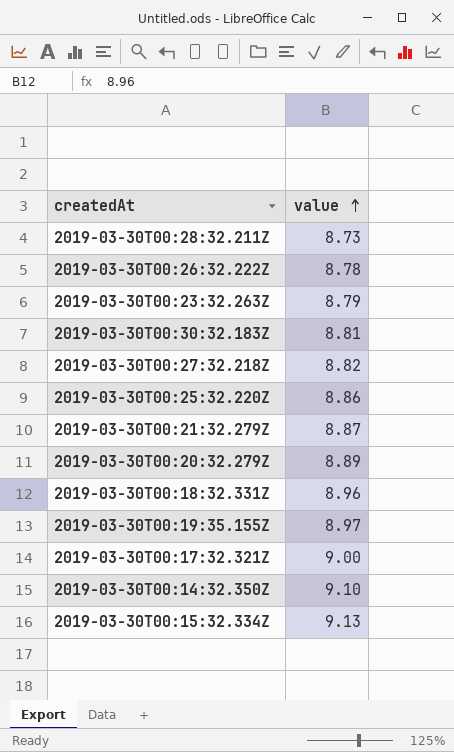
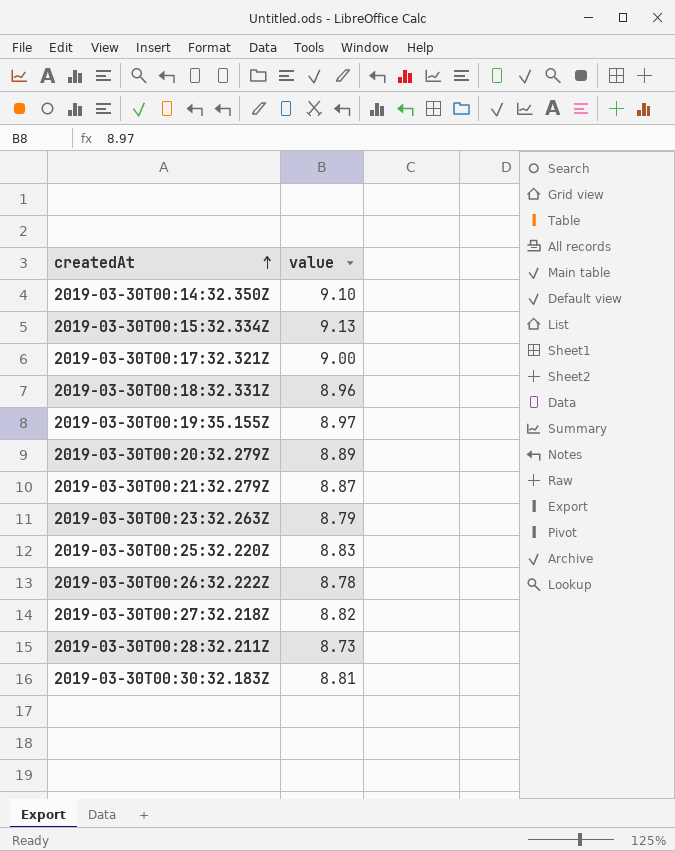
row order: value ascending -> createdAt ascending
2019-03-30T00:25:32.220Z | value: 8.86 -> 8.83

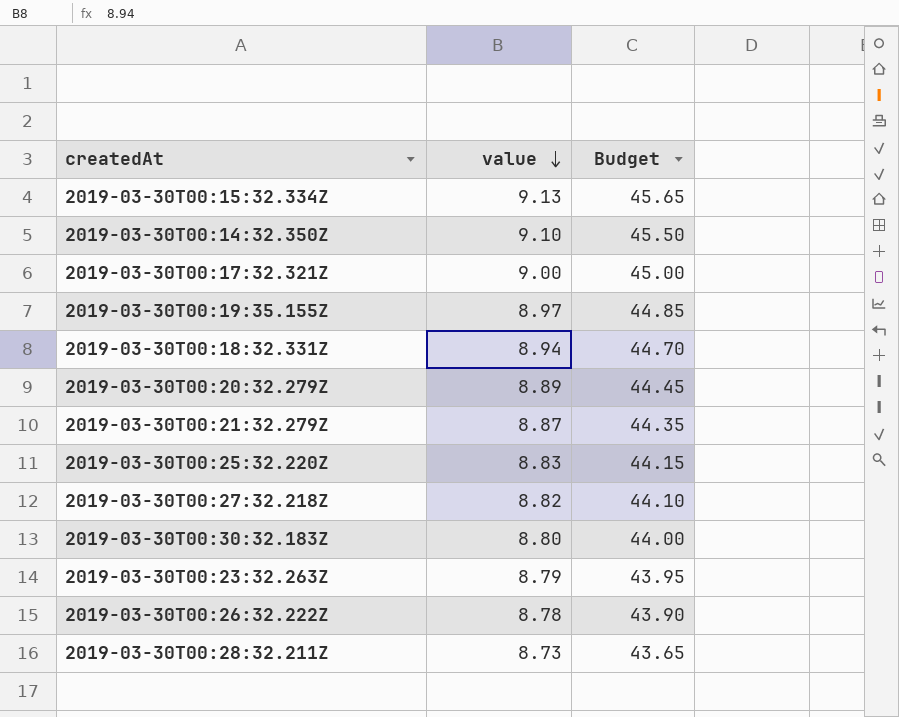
row order: createdAt ascending -> value descending
column Budget | formula: none -> [value] * 5
2019-03-30T00:18:32.331Z | value: 8.96 -> 8.94
2019-03-30T00:30:32.183Z | value: 8.81 -> 8.80

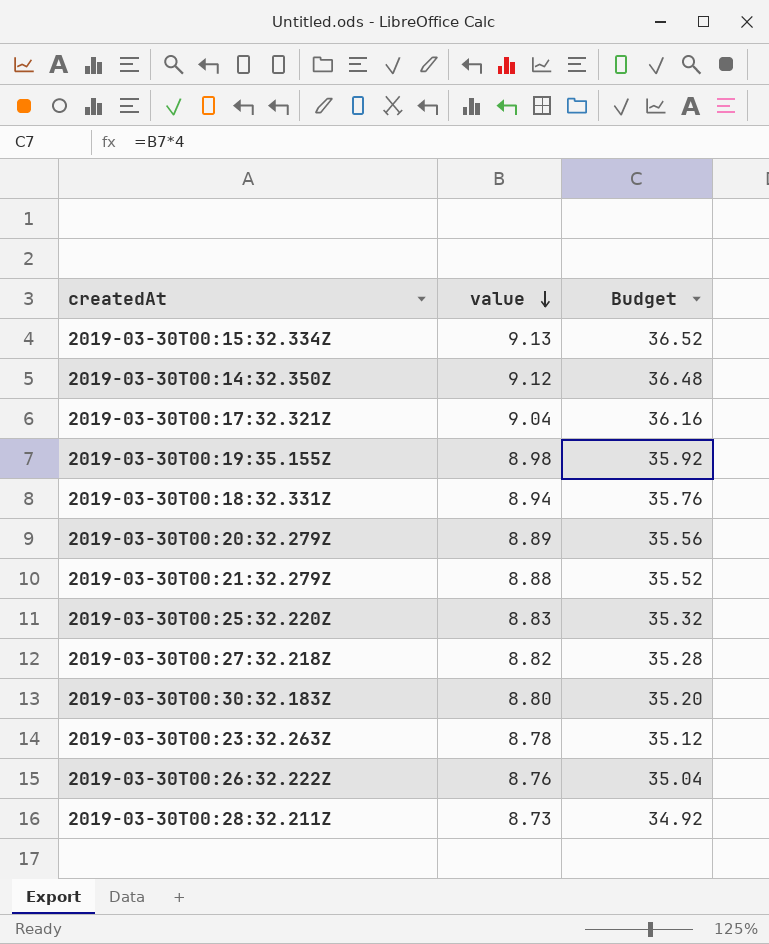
column Budget | formula: [value] * 5 -> [value] * 4
2019-03-30T00:14:32.350Z | value: 9.10 -> 9.12
2019-03-30T00:17:32.321Z | value: 9.00 -> 9.04
2019-03-30T00:19:35.155Z | value: 8.97 -> 8.98
2019-03-30T00:21:32.279Z | value: 8.87 -> 8.88
2019-03-30T00:23:32.263Z | value: 8.79 -> 8.78
2019-03-30T00:26:32.222Z | value: 8.78 -> 8.76

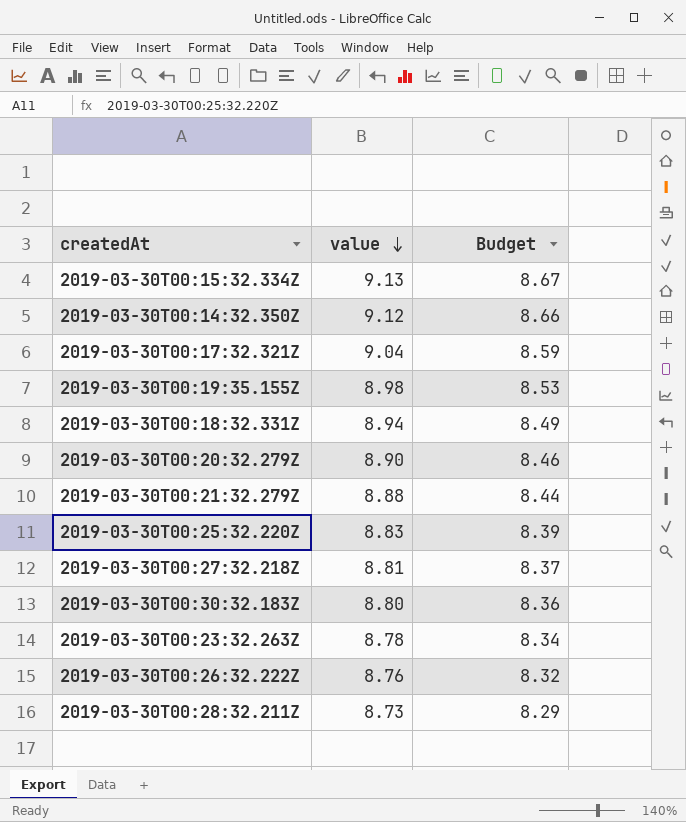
column Budget | formula: [value] * 4 -> [value] * 0.95
2019-03-30T00:20:32.279Z | value: 8.89 -> 8.90
2019-03-30T00:27:32.218Z | value: 8.82 -> 8.81

